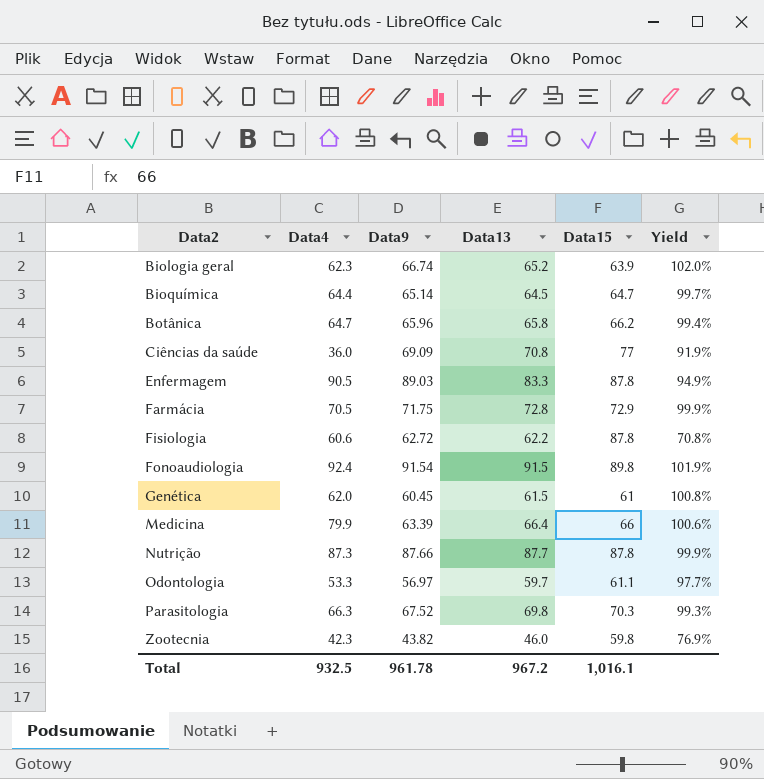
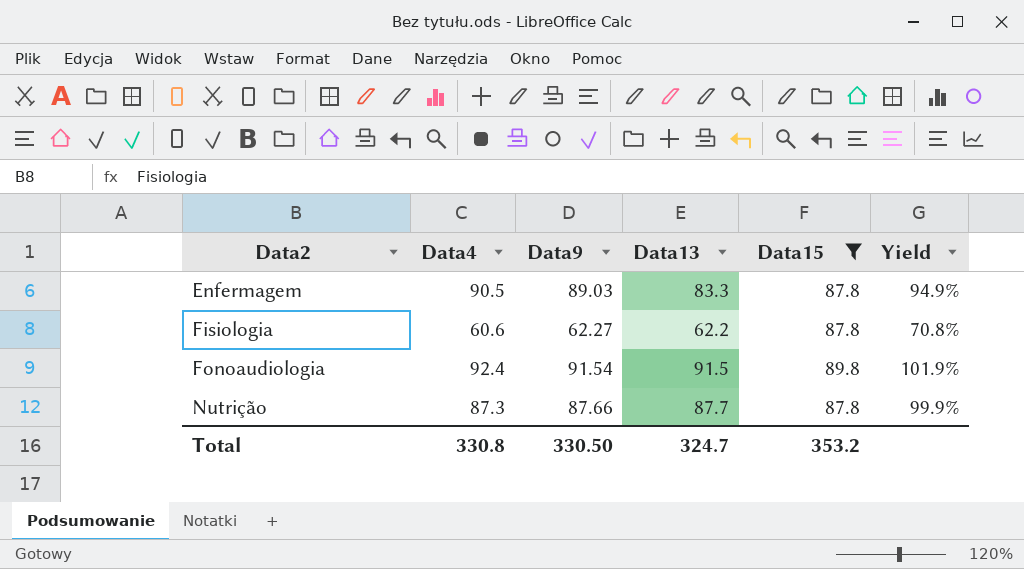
filter: none -> Data15 >= 87.8
Fisiologia | Data9: 62.72 -> 62.27
Total | Data4: 932.5 -> 330.8
Total | Data9: 961.78 -> 330.50
Total | Data13: 967.2 -> 324.7
Total | Data15: 1,016.1 -> 353.2

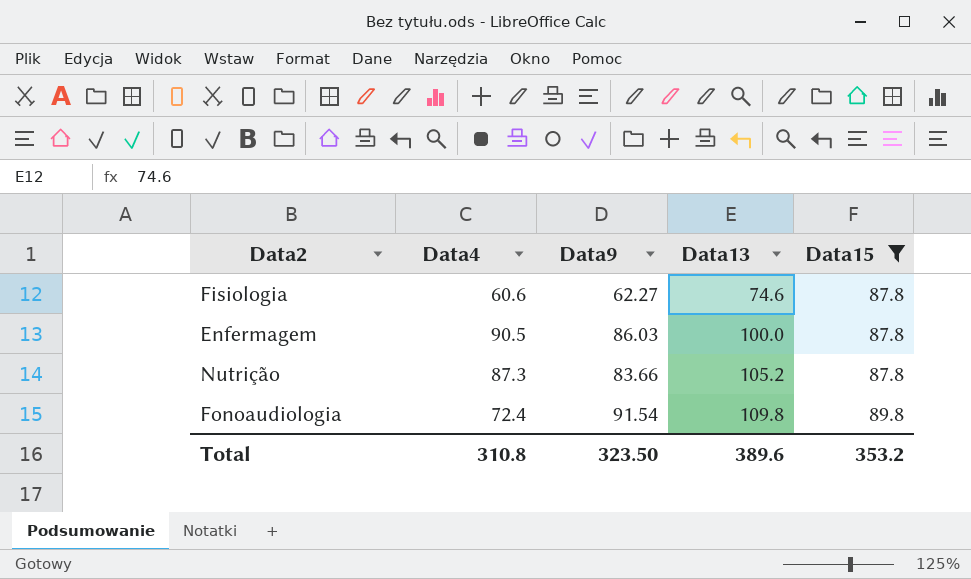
row order: Data2 ascending -> Data13 ascending
column Yield | formula: [Data13] / [Data15] -> none
Fisiologia | Data13: 62.2 -> 74.6
Enfermagem | Data9: 89.03 -> 86.03
Enfermagem | Data13: 83.3 -> 100.0
Nutrição | Data9: 87.66 -> 83.66
Nutrição | Data13: 87.7 -> 105.2
Fonoaudiologia | Data4: 92.4 -> 72.4
Fonoaudiologia | Data13: 91.5 -> 109.8
Total | Data4: 330.8 -> 310.8
Total | Data9: 330.50 -> 323.50
Total | Data13: 324.7 -> 389.6

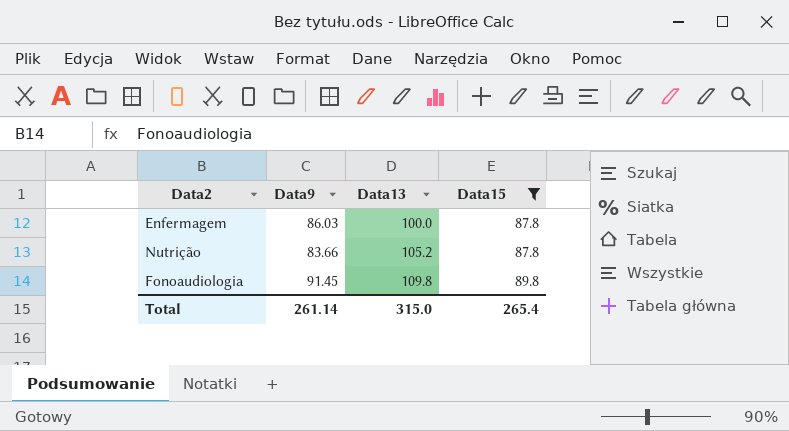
column Data4 | position: 2 -> none
row Fisiologia: 60.6 | 62.27 | 74.6 | 87.8 -> none
Fonoaudiologia | Data9: 91.54 -> 91.45
Total | Data9: 323.50 -> 261.14
Total | Data13: 389.6 -> 315.0
Total | Data15: 353.2 -> 265.4

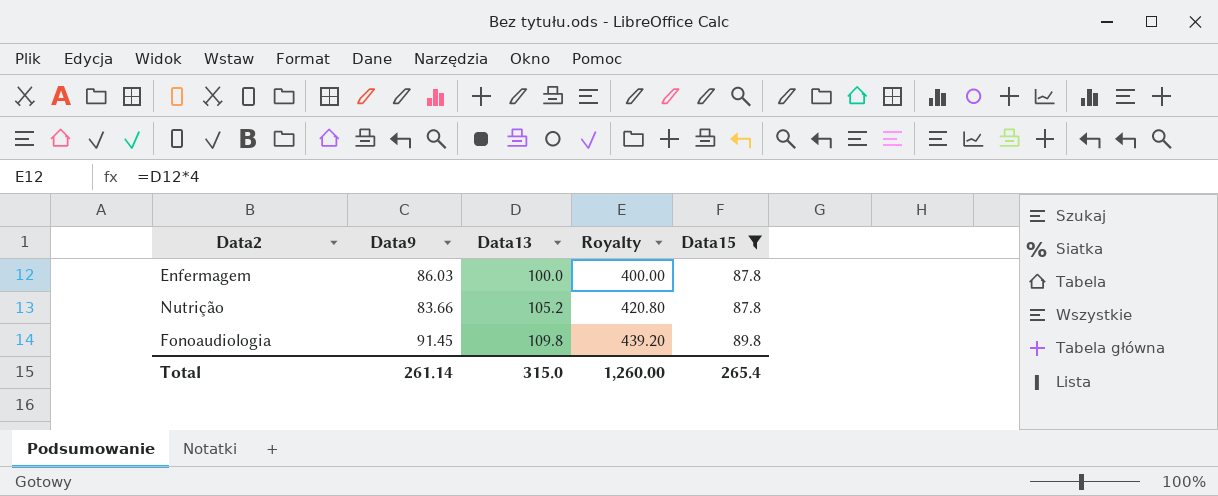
column Royalty | formula: none -> [Data13] * 4

